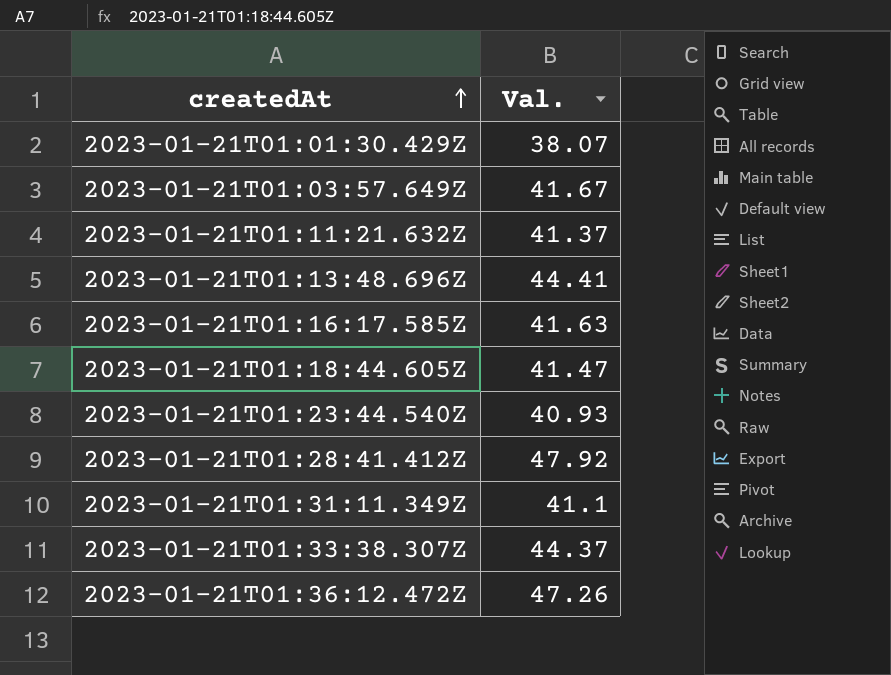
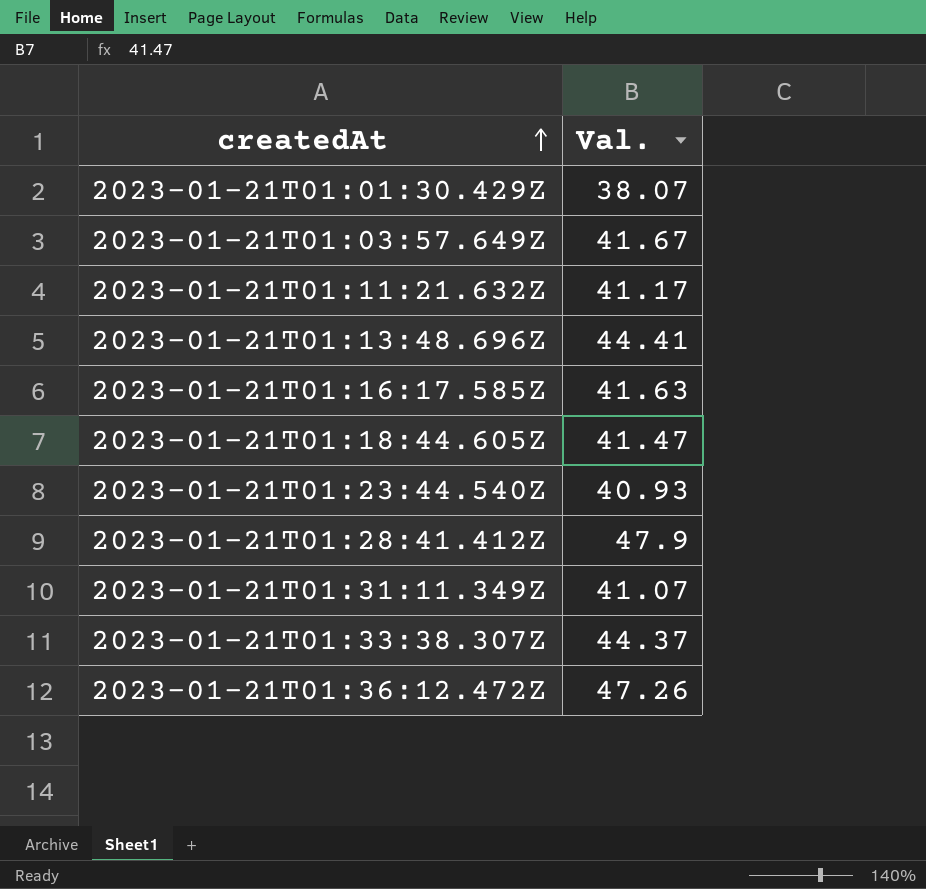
2023-01-21T01:11:21.632Z | Val.: 41.37 -> 41.17
2023-01-21T01:28:41.412Z | Val.: 47.92 -> 47.9
2023-01-21T01:31:11.349Z | Val.: 41.1 -> 41.07

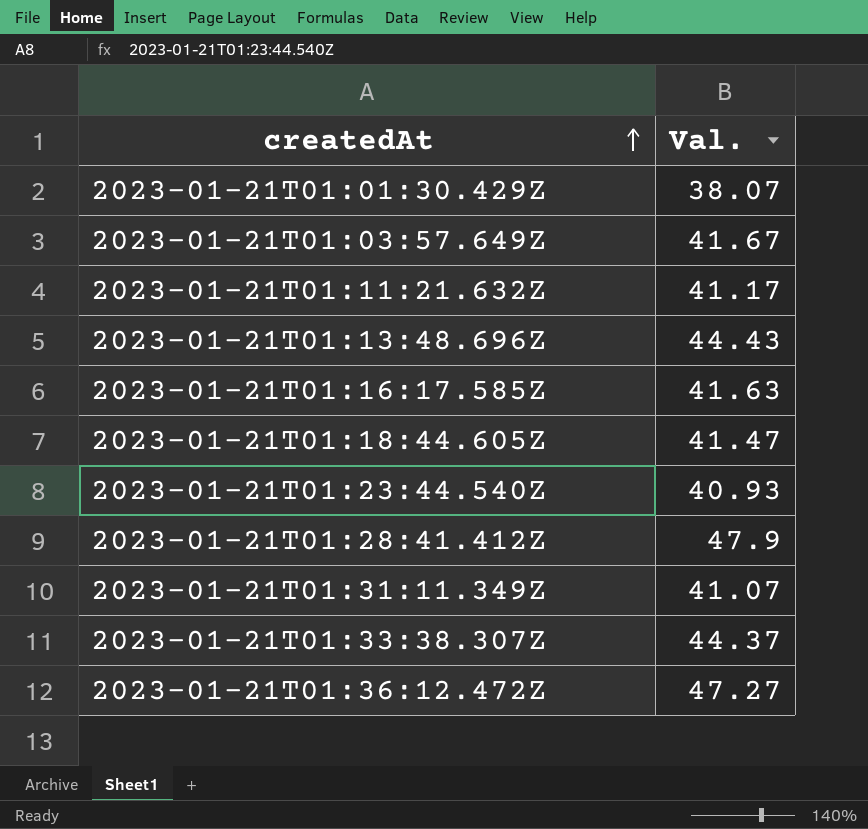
2023-01-21T01:13:48.696Z | Val.: 44.41 -> 44.43
2023-01-21T01:36:12.472Z | Val.: 47.26 -> 47.27

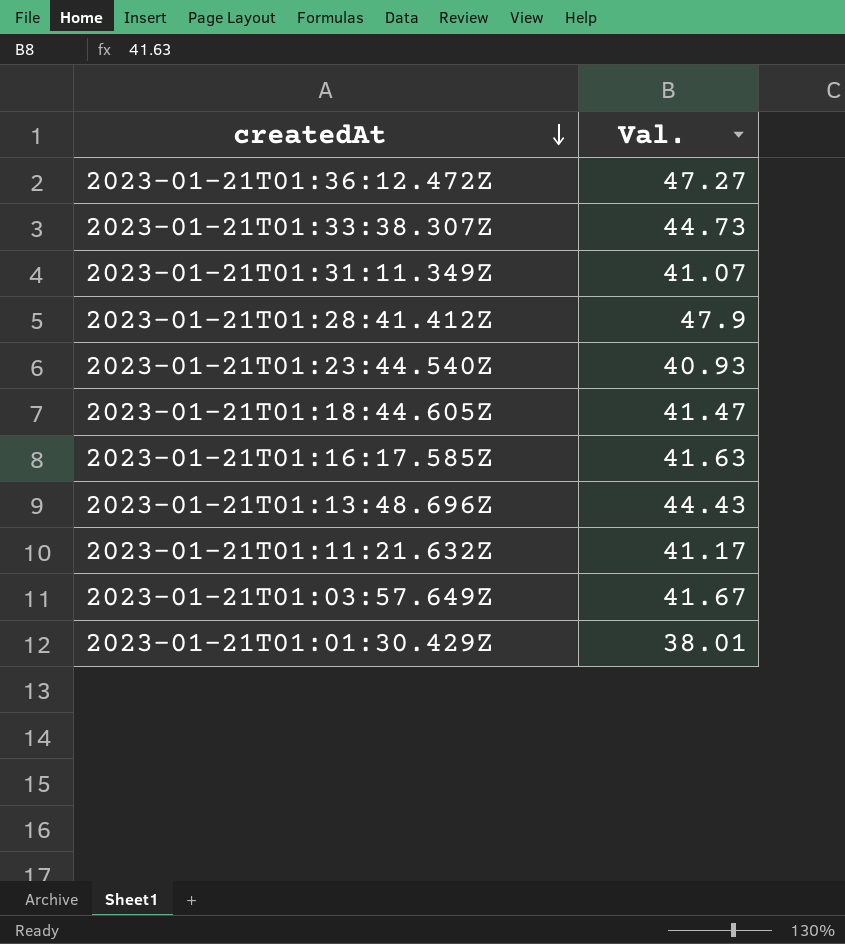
row order: createdAt ascending -> createdAt descending
2023-01-21T01:33:38.307Z | Val.: 44.37 -> 44.73
2023-01-21T01:01:30.429Z | Val.: 38.07 -> 38.01

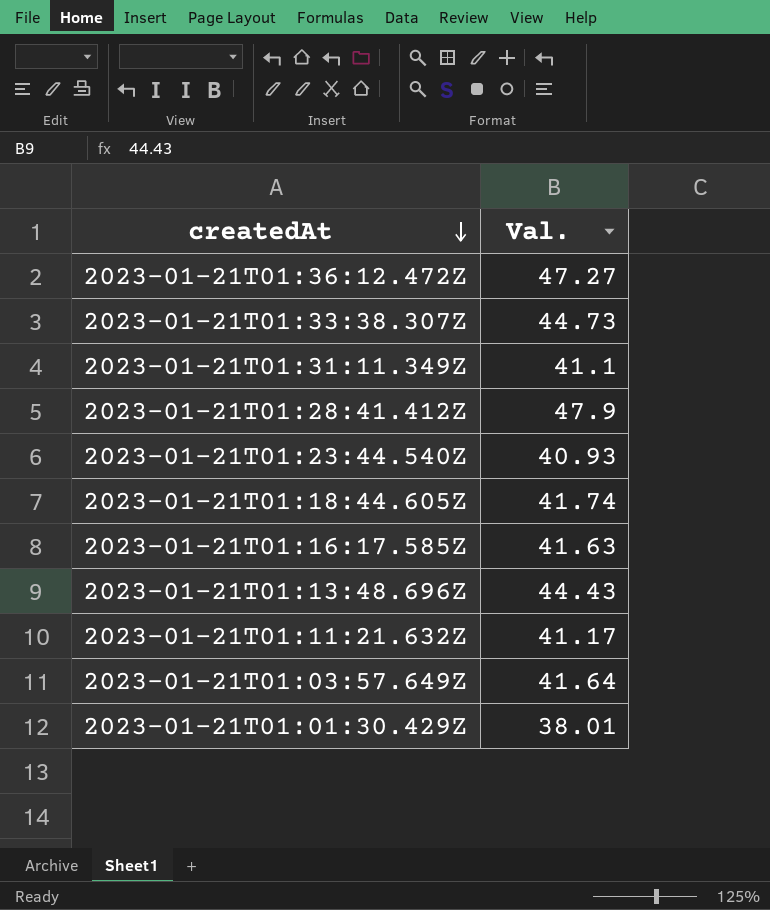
2023-01-21T01:31:11.349Z | Val.: 41.07 -> 41.1
2023-01-21T01:18:44.605Z | Val.: 41.47 -> 41.74
2023-01-21T01:03:57.649Z | Val.: 41.67 -> 41.64

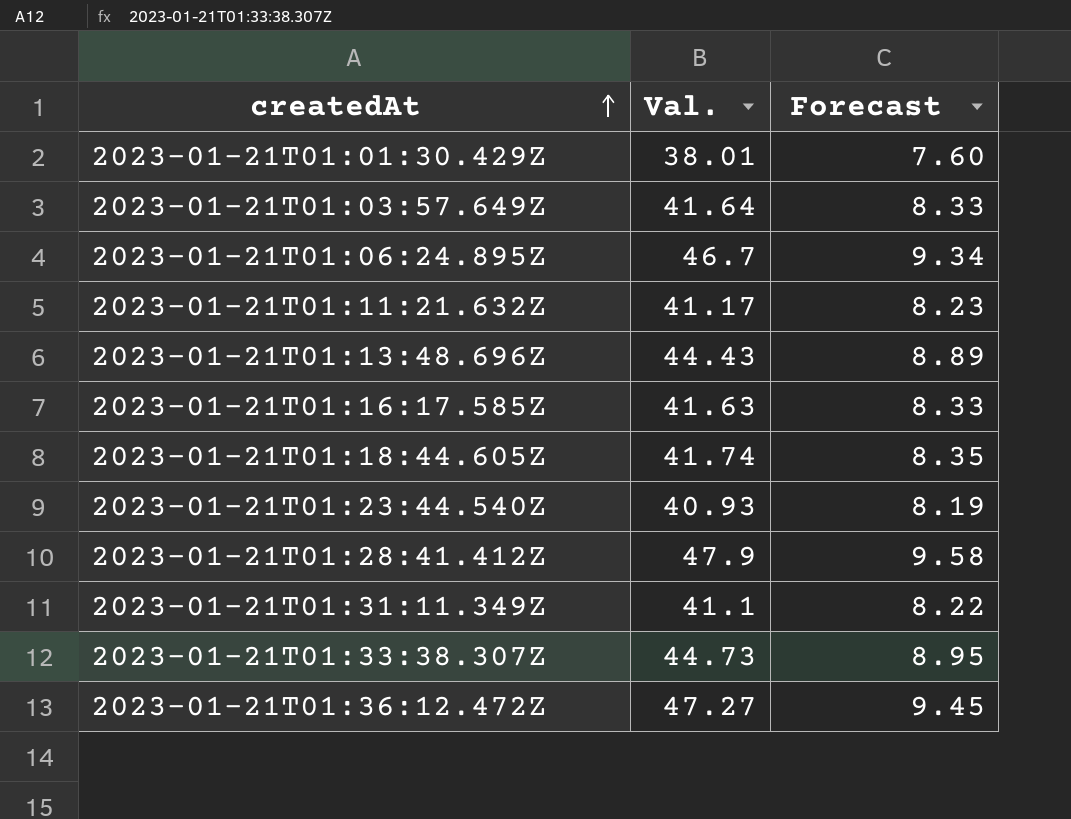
row order: createdAt descending -> createdAt ascending
column Forecast | formula: none -> [Val.] * 0.2
row 2023-01-21T01:06:24.895Z: none -> 46.7 | 9.34

